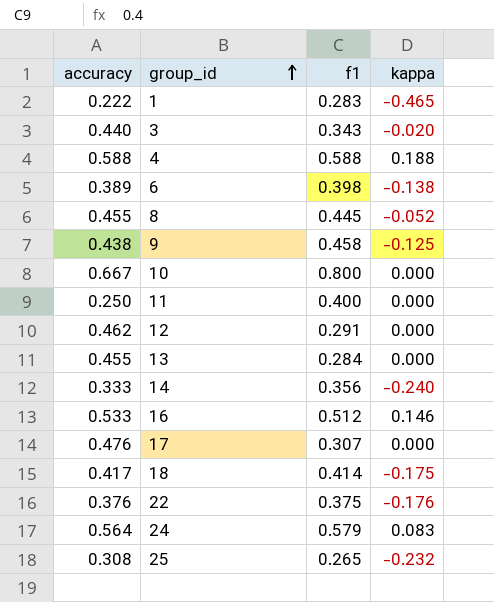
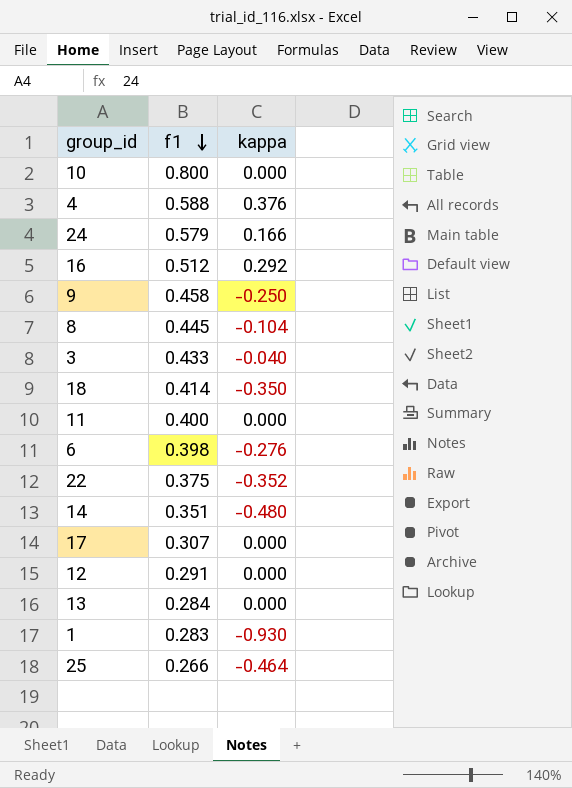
row order: group_id ascending -> f1 descending
column accuracy | position: 1 -> none
4 | kappa: 0.188 -> 0.376
24 | kappa: 0.083 -> 0.166
16 | kappa: 0.146 -> 0.292
9 | kappa: -0.125 -> -0.250
8 | kappa: -0.052 -> -0.104
3 | f1: 0.343 -> 0.433
3 | kappa: -0.020 -> -0.040
18 | kappa: -0.175 -> -0.350
6 | kappa: -0.138 -> -0.276
22 | kappa: -0.176 -> -0.352
14 | f1: 0.356 -> 0.351
14 | kappa: -0.240 -> -0.480
1 | kappa: -0.465 -> -0.930
25 | f1: 0.265 -> 0.266
25 | kappa: -0.232 -> -0.464

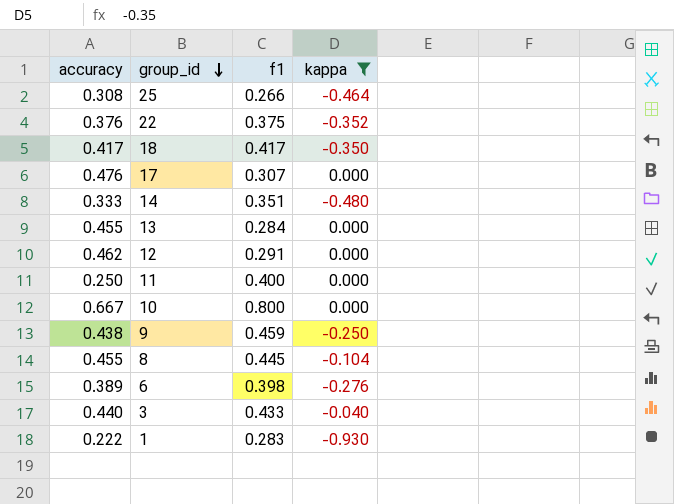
filter: none -> kappa <= 0.000
row order: f1 descending -> group_id descending
column accuracy | position: none -> 1
18 | f1: 0.414 -> 0.417
9 | f1: 0.458 -> 0.459

